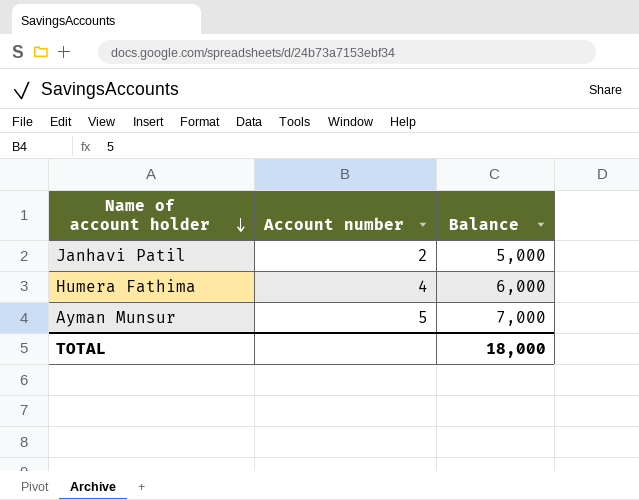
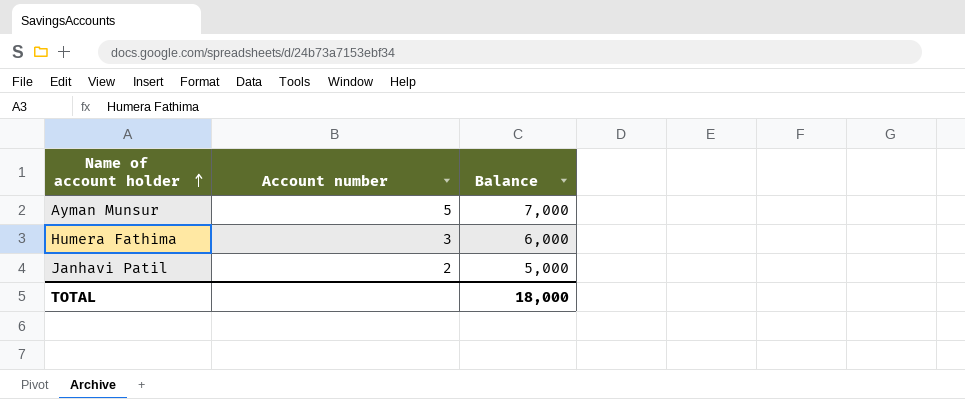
row order: Name of account holder descending -> Name of account holder ascending
Humera Fathima | Account number: 4 -> 3

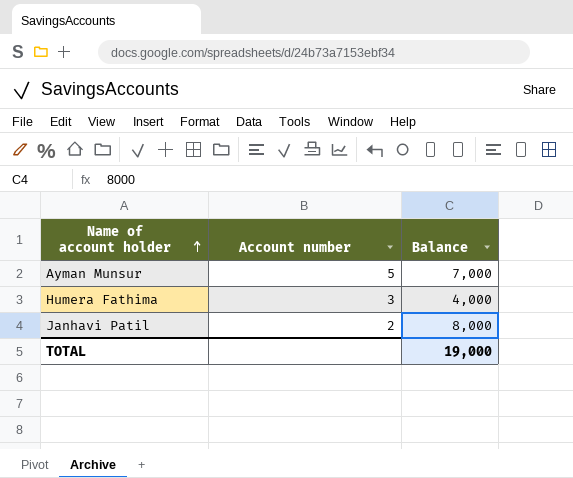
Humera Fathima | Balance: 6,000 -> 4,000
Janhavi Patil | Balance: 5,000 -> 8,000
TOTAL | Balance: 18,000 -> 19,000

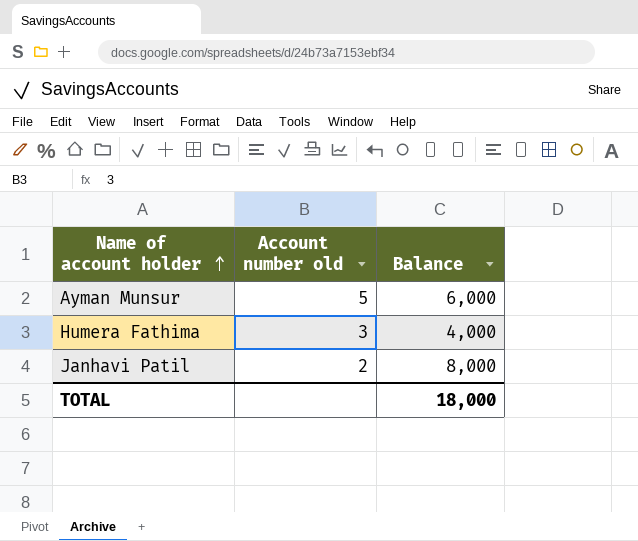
column name: Account number -> Account number old
Ayman Munsur | Balance: 7,000 -> 6,000
TOTAL | Balance: 19,000 -> 18,000

